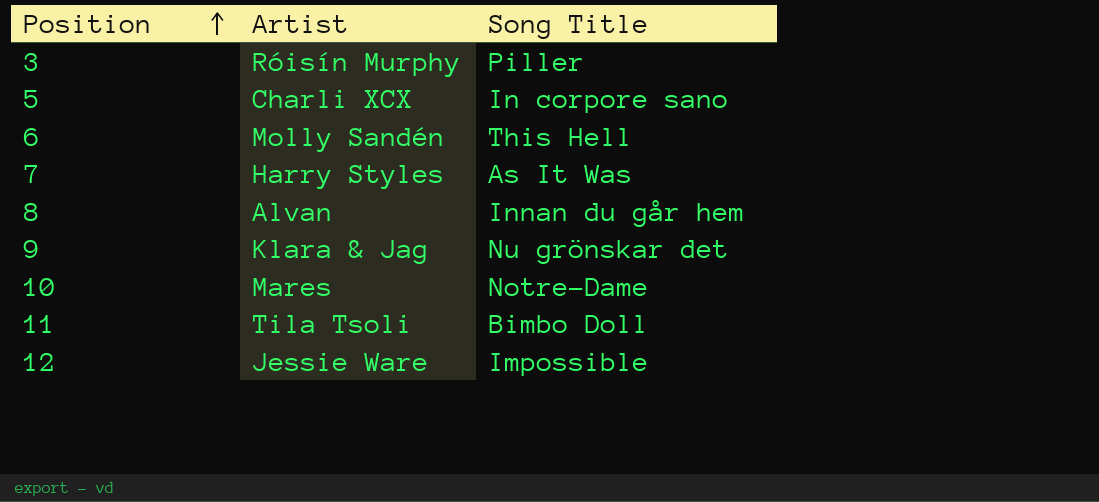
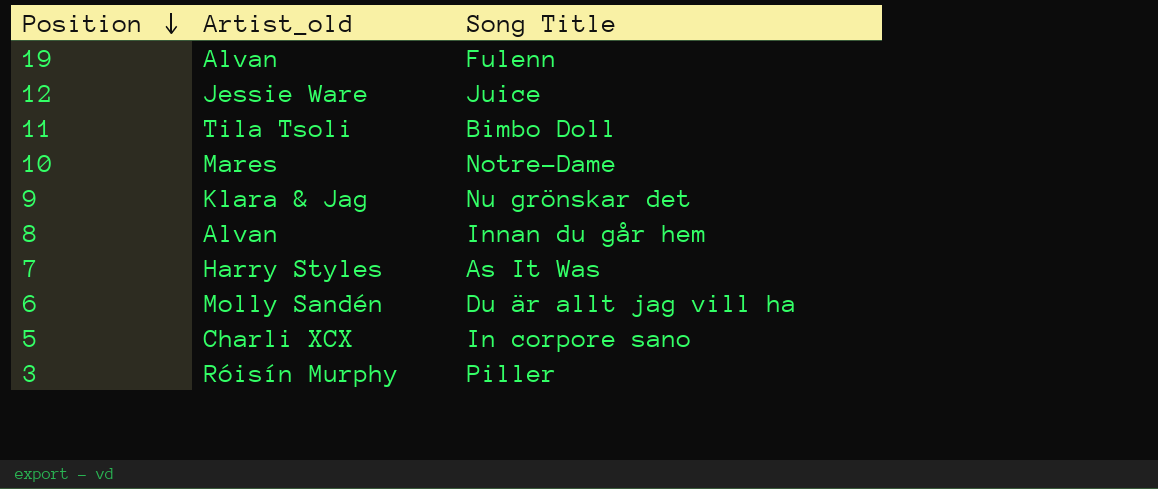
row order: Position ascending -> Position descending
column name: Artist -> Artist_old
row 19: none -> Alvan | Fulenn
12 | Song Title: Impossible -> Juice
6 | Song Title: This Hell -> Du är allt jag vill ha

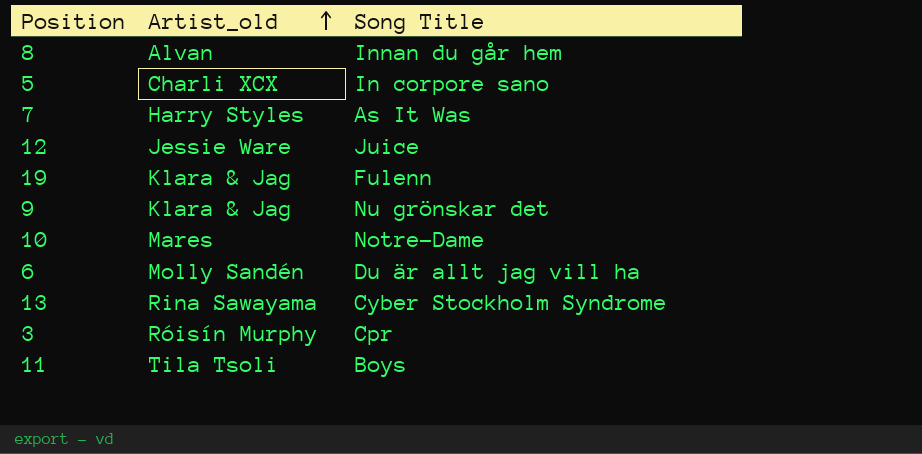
row order: Position descending -> Artist_old ascending
19 | Artist_old: Alvan -> Klara & Jag
row 13: none -> Rina Sawayama | Cyber Stockholm Syndrome
3 | Song Title: Piller -> Cpr
11 | Song Title: Bimbo Doll -> Boys

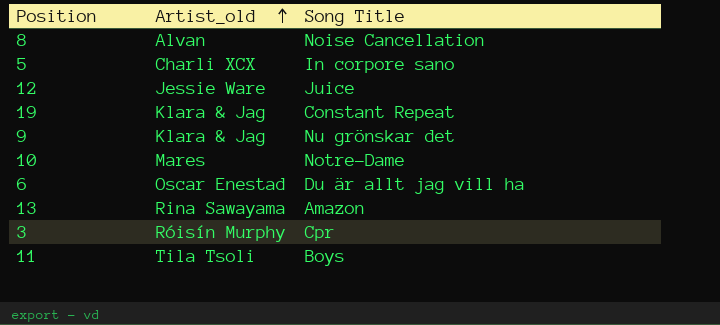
row 7: Harry Styles | As It Was -> none
8 | Song Title: Innan du går hem -> Noise Cancellation
19 | Song Title: Fulenn -> Constant Repeat
6 | Artist_old: Molly Sandén -> Oscar Enestad
13 | Song Title: Cyber Stockholm Syndrome -> Amazon

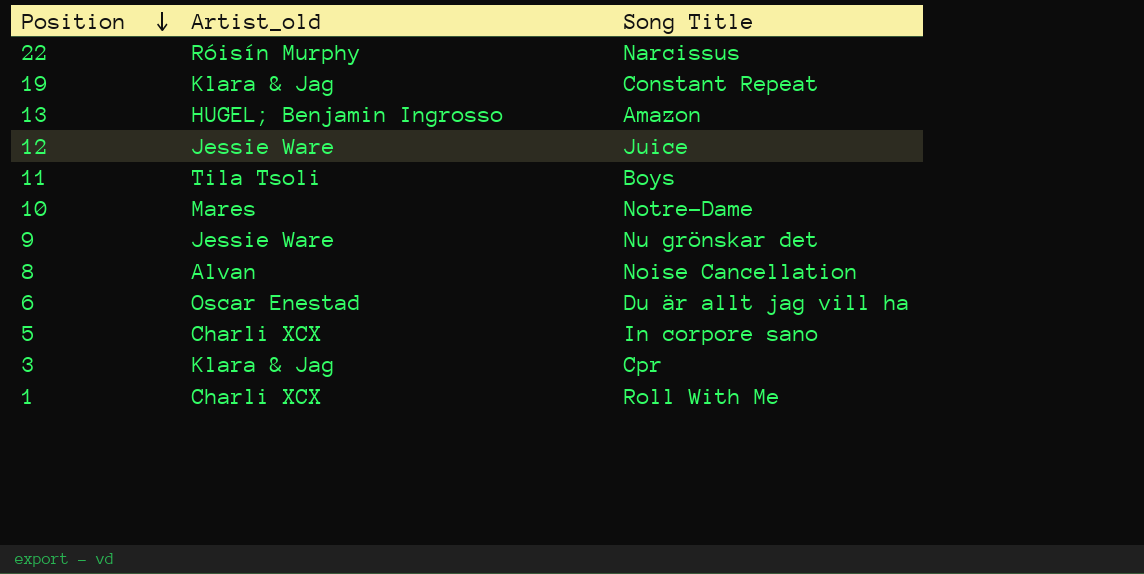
row order: Artist_old ascending -> Position descending
row 22: none -> Róisín Murphy | Narcissus
13 | Artist_old: Rina Sawayama -> HUGEL; Benjamin Ingrosso
9 | Artist_old: Klara & Jag -> Jessie Ware
3 | Artist_old: Róisín Murphy -> Klara & Jag
row 1: none -> Charli XCX | Roll With Me

